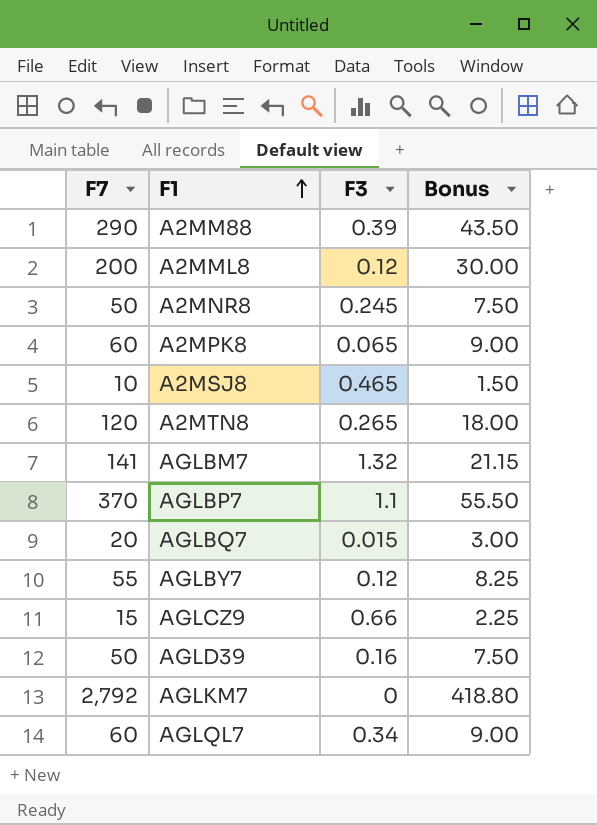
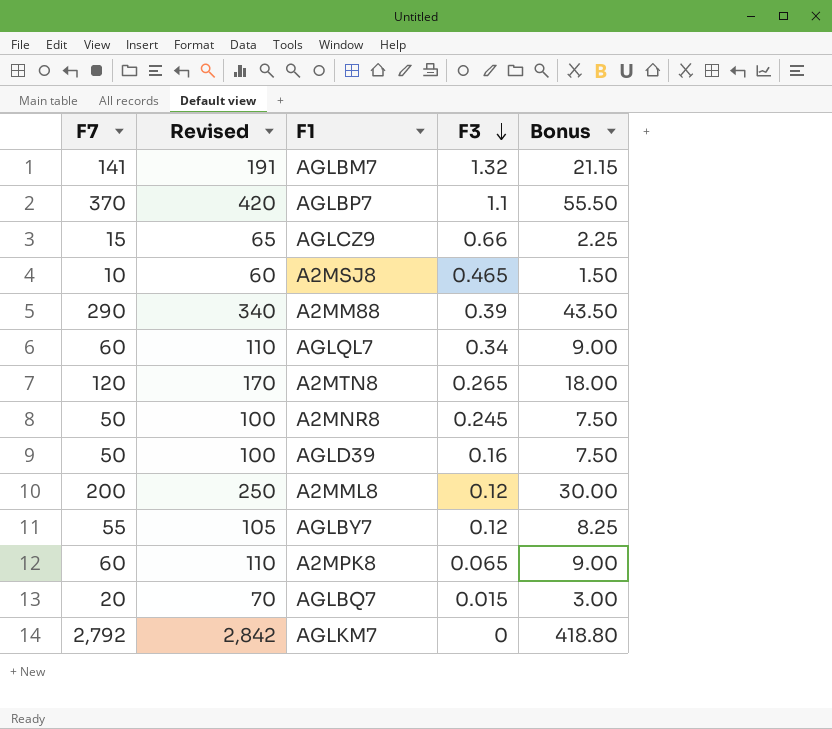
row order: F1 ascending -> F3 descending
column Revised | formula: none -> [F7] + 50

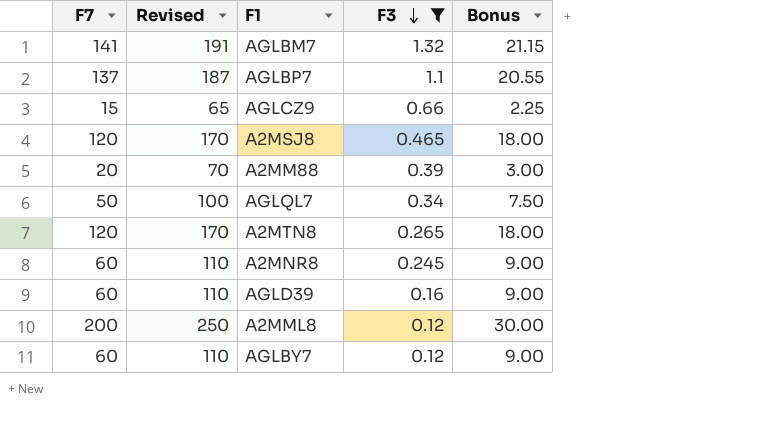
filter: none -> F3 >= 0.12
AGLBP7 | F7: 370 -> 137
AGLBP7 | Revised: 420 -> 187
AGLBP7 | Bonus: 55.50 -> 20.55
A2MSJ8 | F7: 10 -> 120
A2MSJ8 | Revised: 60 -> 170
A2MSJ8 | Bonus: 1.50 -> 18.00
A2MM88 | F7: 290 -> 20
A2MM88 | Revised: 340 -> 70
A2MM88 | Bonus: 43.50 -> 3.00
AGLQL7 | F7: 60 -> 50
AGLQL7 | Revised: 110 -> 100
AGLQL7 | Bonus: 9.00 -> 7.50
A2MNR8 | F7: 50 -> 60
A2MNR8 | Revised: 100 -> 110
A2MNR8 | Bonus: 7.50 -> 9.00
AGLD39 | F7: 50 -> 60
AGLD39 | Revised: 100 -> 110
AGLD39 | Bonus: 7.50 -> 9.00
AGLBY7 | F7: 55 -> 60
AGLBY7 | Revised: 105 -> 110
AGLBY7 | Bonus: 8.25 -> 9.00

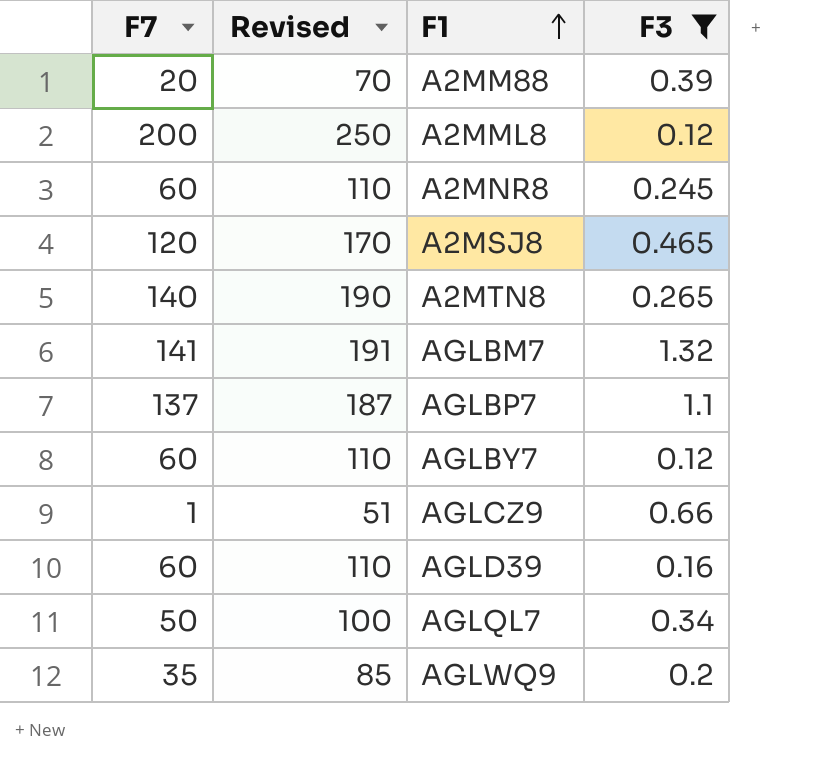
row order: F3 descending -> F1 ascending
column Bonus | formula: [F7] * 0.15 -> none
A2MTN8 | F7: 120 -> 140
A2MTN8 | Revised: 170 -> 190
AGLCZ9 | F7: 15 -> 1
AGLCZ9 | Revised: 65 -> 51
row AGLWQ9: none -> 35 | 85 | 0.2

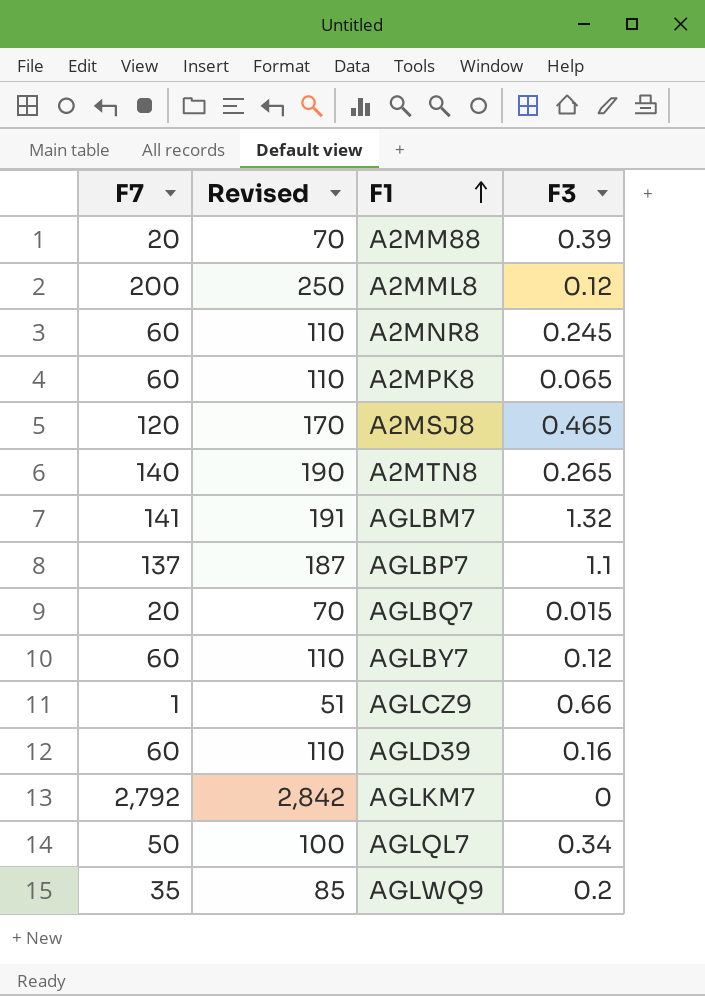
filter: F3 >= 0.12 -> none

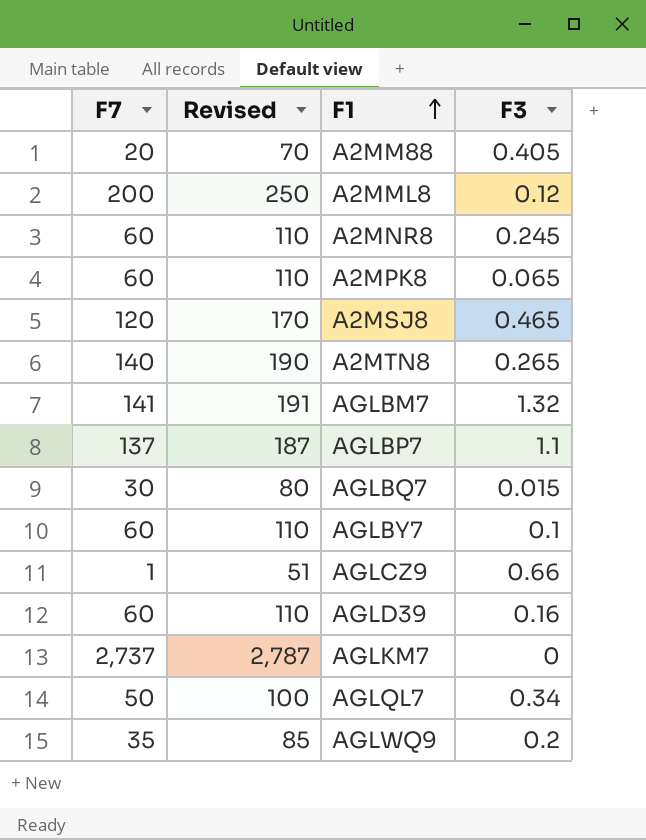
A2MM88 | F3: 0.39 -> 0.405
AGLBQ7 | F7: 20 -> 30
AGLBQ7 | Revised: 70 -> 80
AGLBY7 | F3: 0.12 -> 0.1
AGLKM7 | F7: 2,792 -> 2,737
AGLKM7 | Revised: 2,842 -> 2,787

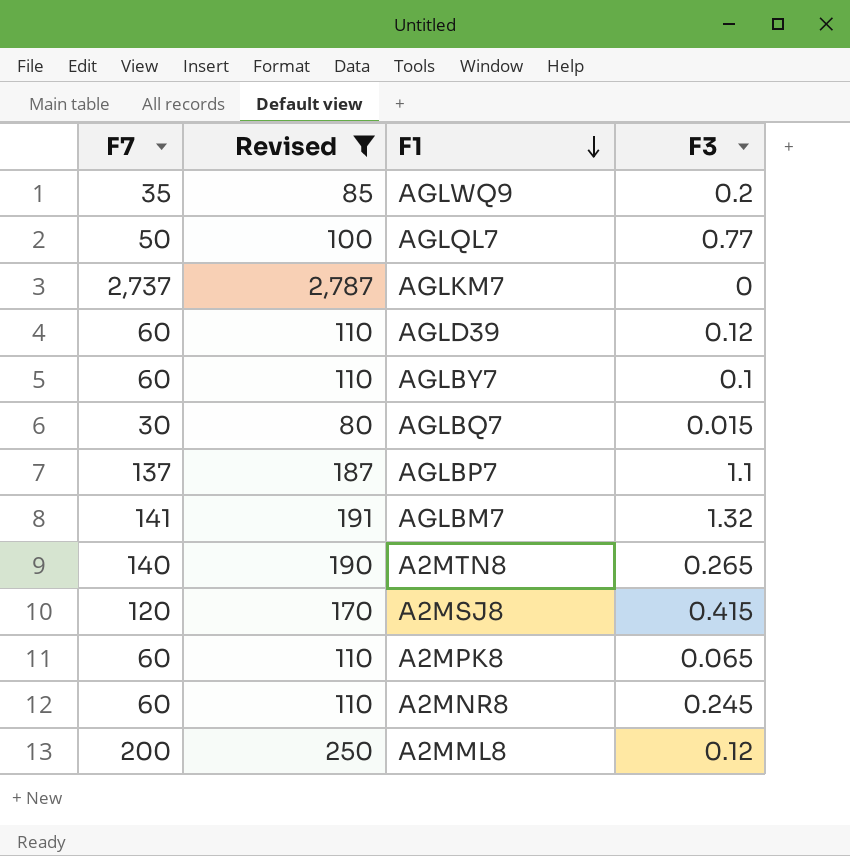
filter: none -> Revised >= 80
row order: F1 ascending -> F1 descending
AGLQL7 | F3: 0.34 -> 0.77
AGLD39 | F3: 0.16 -> 0.12
A2MSJ8 | F3: 0.465 -> 0.415

